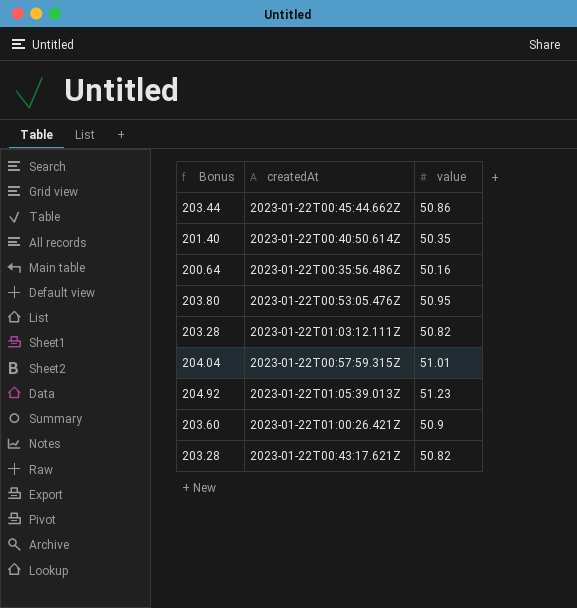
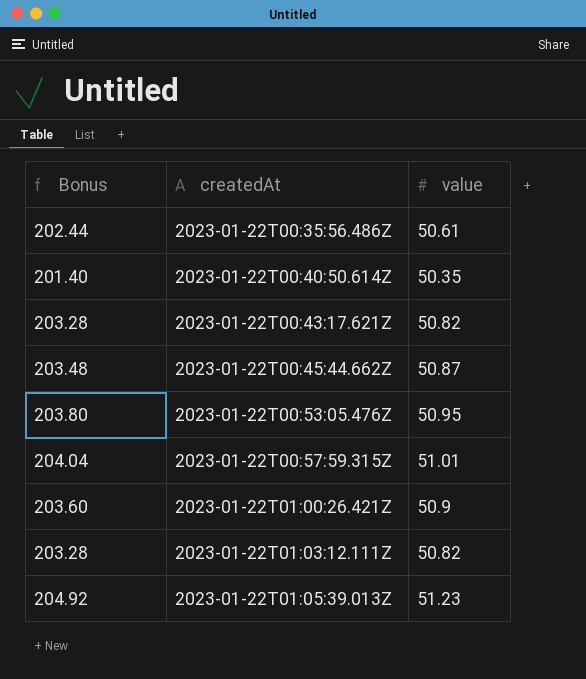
row order: none -> createdAt ascending
2023-01-22T00:35:56.486Z | Bonus: 200.64 -> 202.44
2023-01-22T00:35:56.486Z | value: 50.16 -> 50.61
2023-01-22T00:45:44.662Z | Bonus: 203.44 -> 203.48
2023-01-22T00:45:44.662Z | value: 50.86 -> 50.87

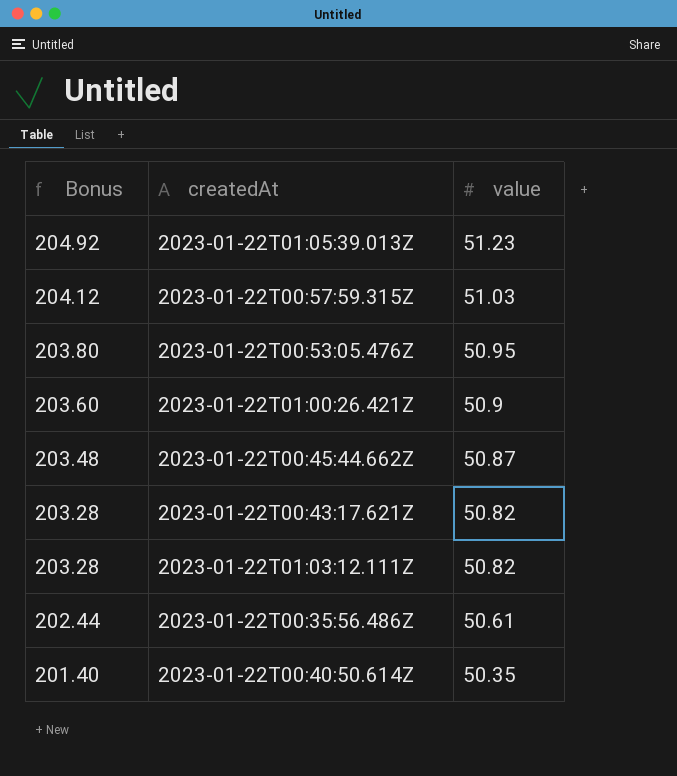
row order: createdAt ascending -> Bonus descending
2023-01-22T00:57:59.315Z | Bonus: 204.04 -> 204.12
2023-01-22T00:57:59.315Z | value: 51.01 -> 51.03

